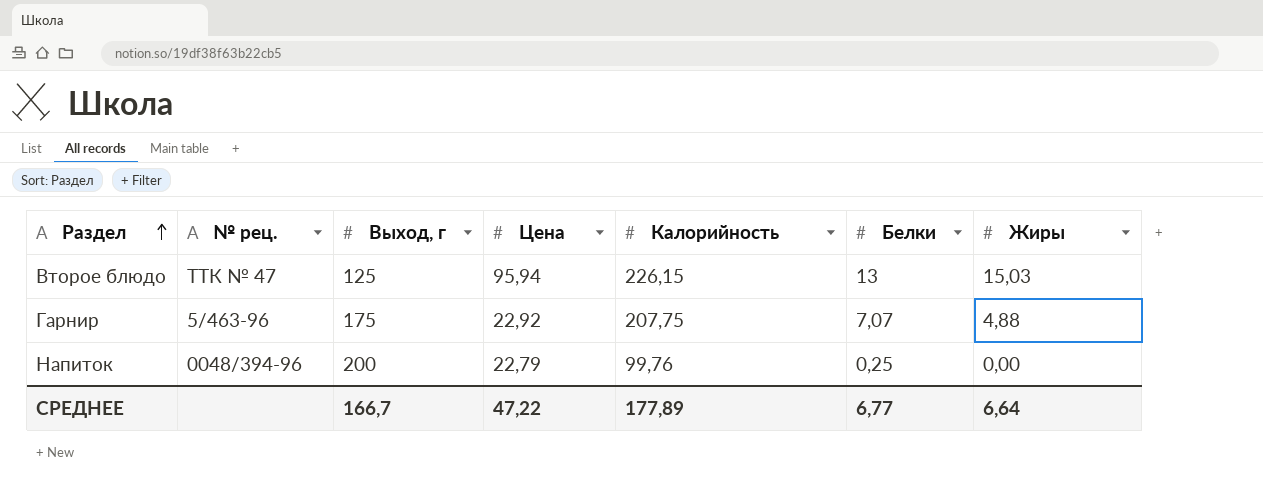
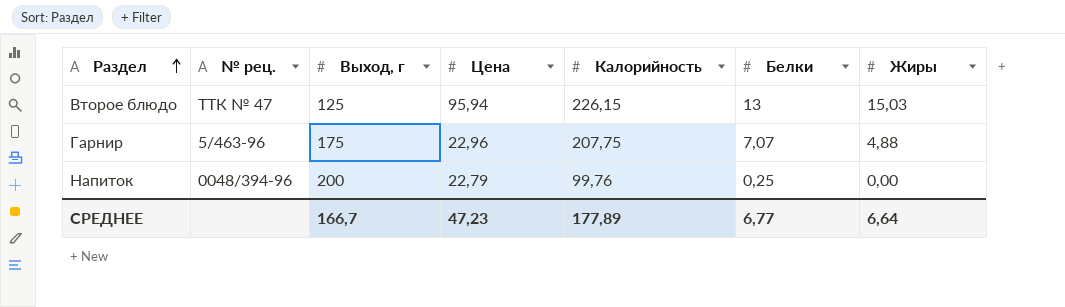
Гарнир | Цена: 22,92 -> 22,96
СРЕДНЕЕ | Цена: 47,22 -> 47,23

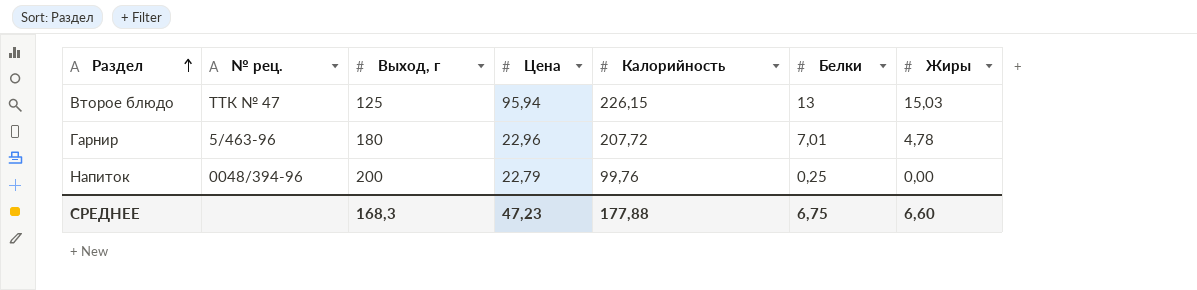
Гарнир | Выход, г: 175 -> 180
Гарнир | Калорийность: 207,75 -> 207,72
Гарнир | Белки: 7,07 -> 7,01
Гарнир | Жиры: 4,88 -> 4,78
СРЕДНЕЕ | Выход, г: 166,7 -> 168,3
СРЕДНЕЕ | Калорийность: 177,89 -> 177,88
СРЕДНЕЕ | Белки: 6,77 -> 6,75
СРЕДНЕЕ | Жиры: 6,64 -> 6,60

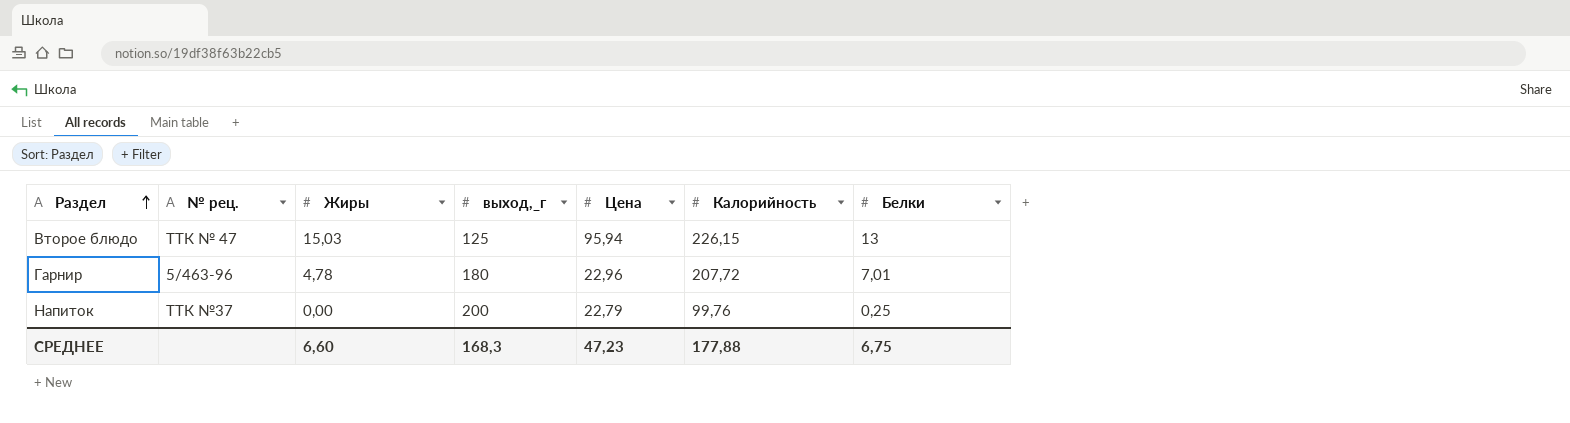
column Жиры | position: 7 -> 3
column name: Выход, г -> выход,_г
Напиток | № рец.: 0048/394-96 -> ТТК №37

